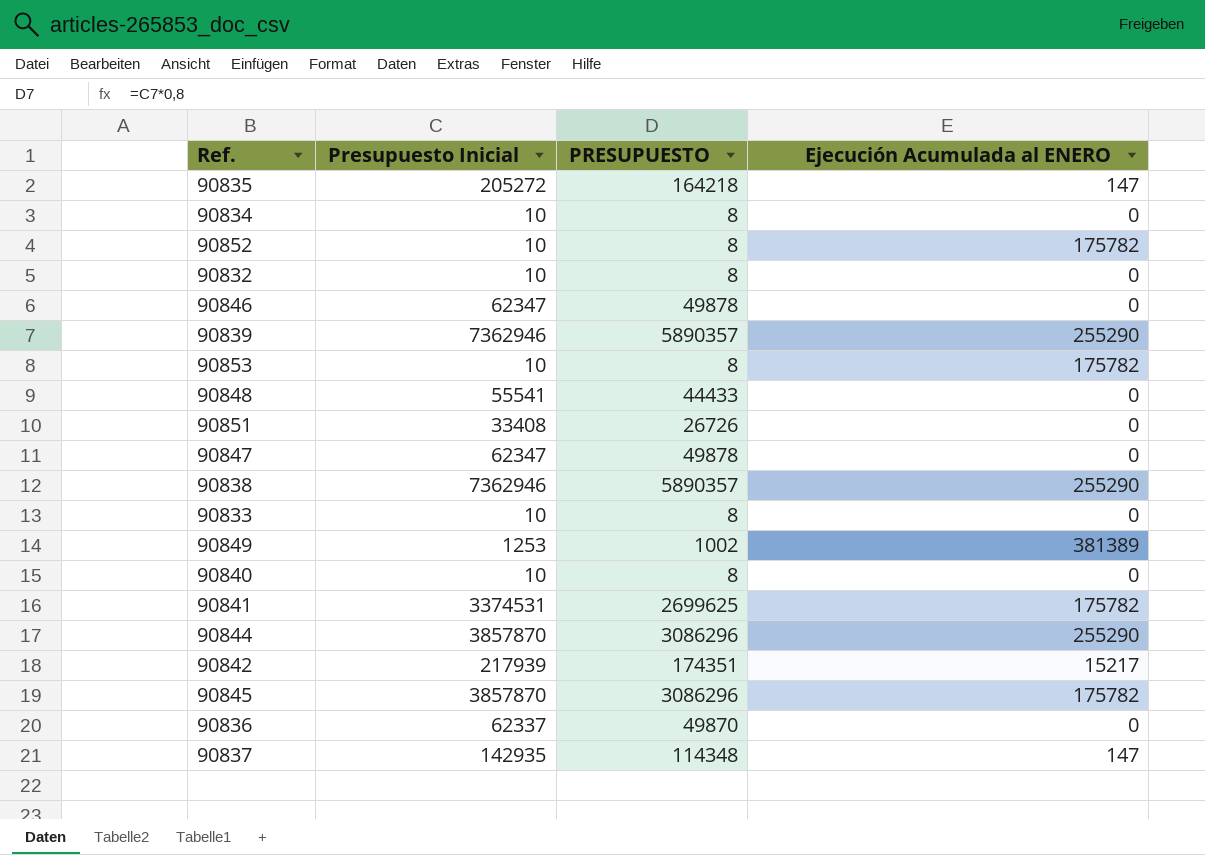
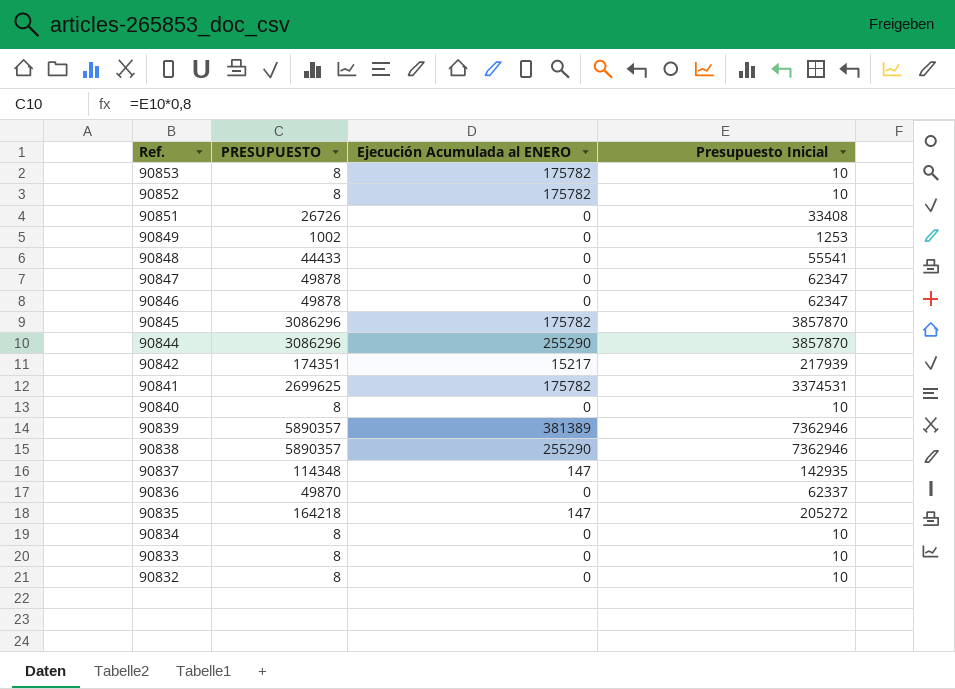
row order: none -> Ref. descending
column Presupuesto Inicial | position: 2 -> 4
90849 | Ejecución Acumulada al ENERO: 381389 -> 0
90839 | Ejecución Acumulada al ENERO: 255290 -> 381389

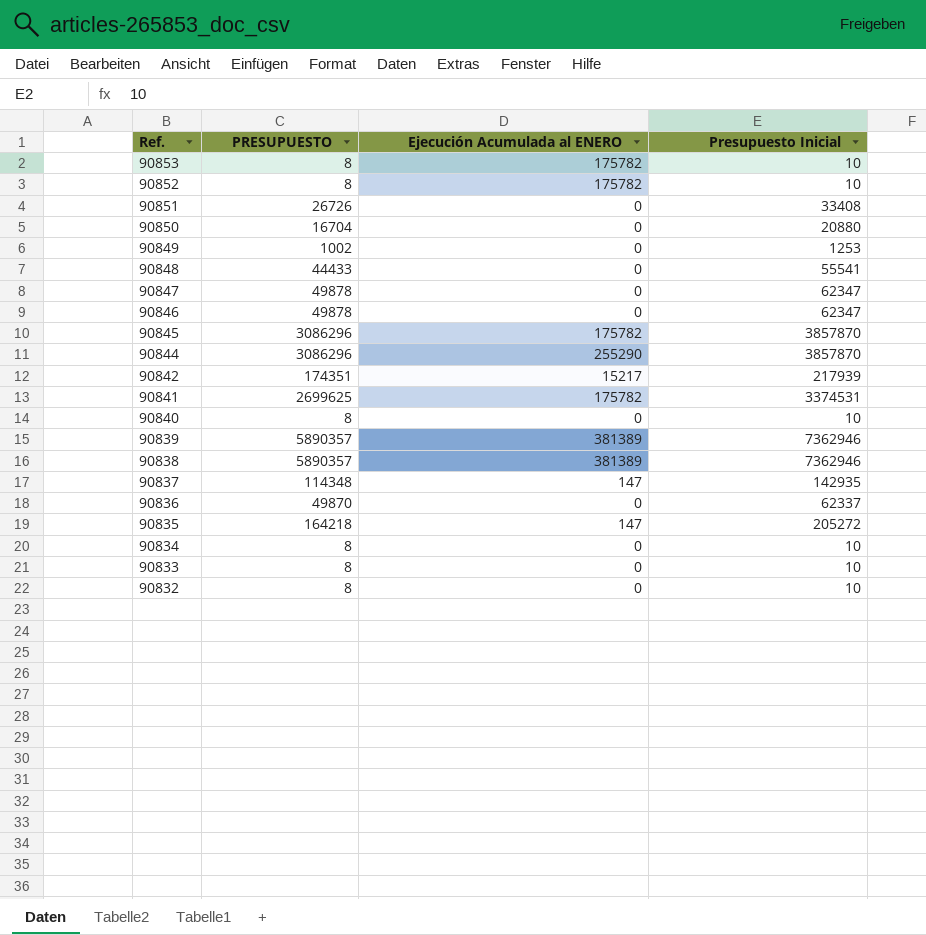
row 90850: none -> 16704 | 0 | 20880
90838 | Ejecución Acumulada al ENERO: 255290 -> 381389

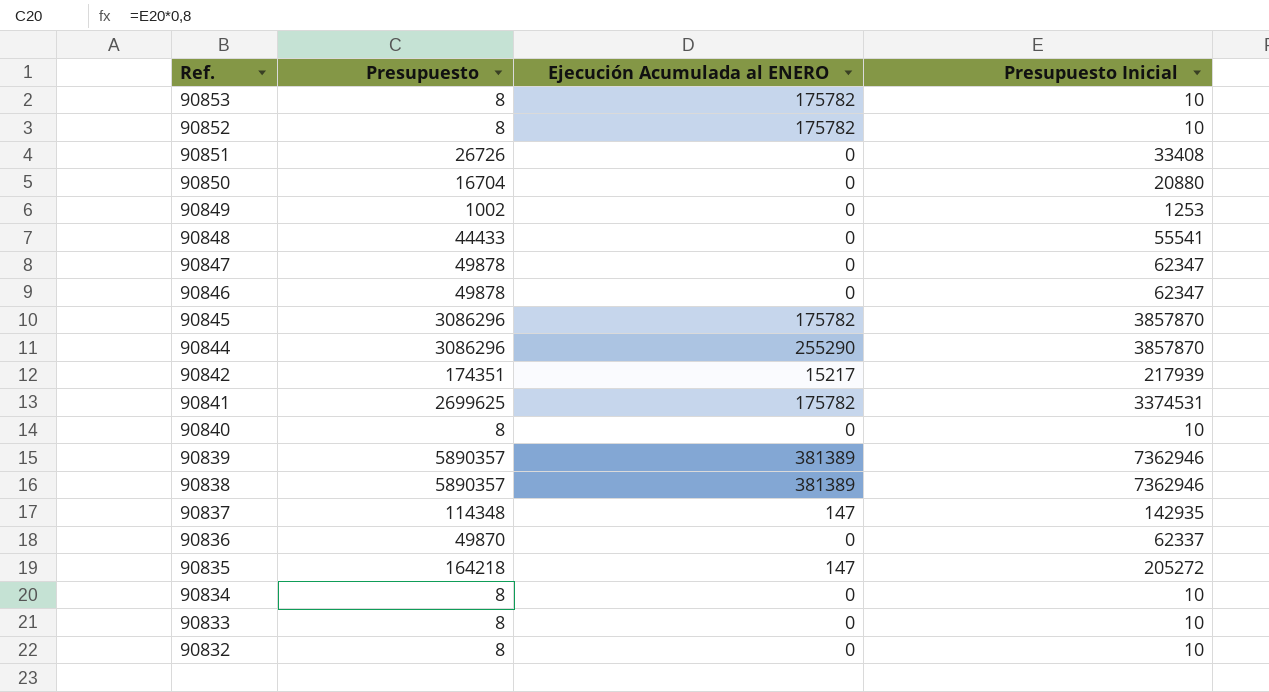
column name: PRESUPUESTO -> Presupuesto

